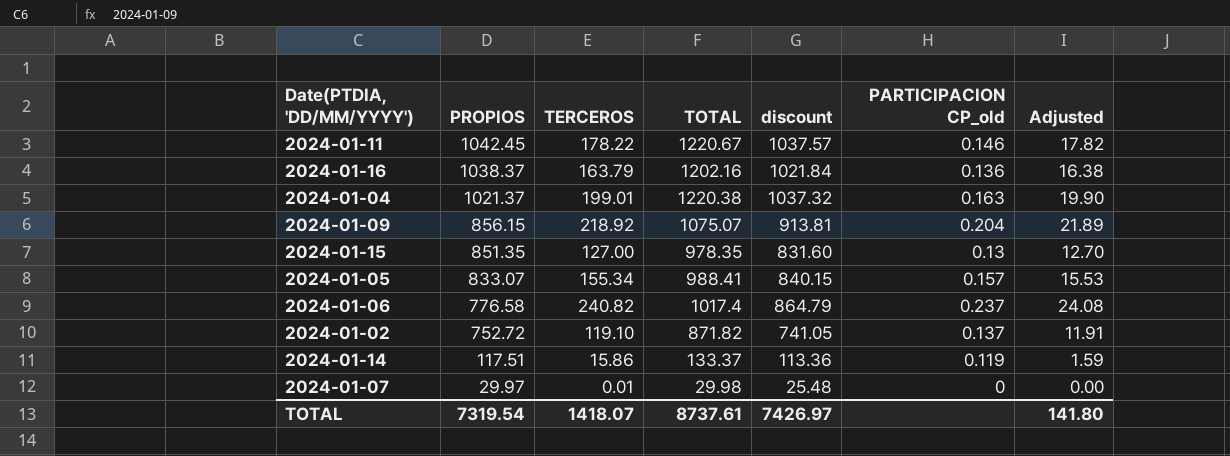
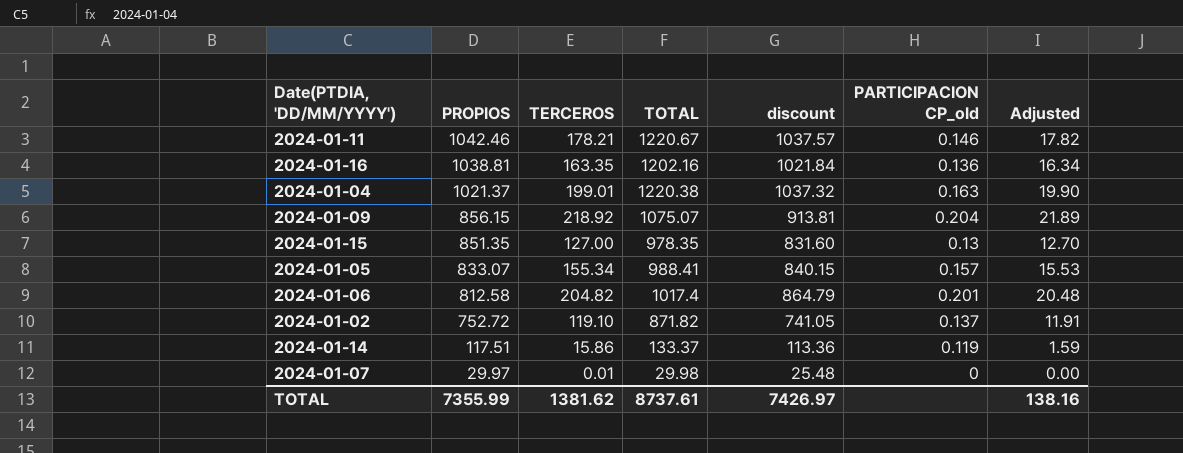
2024-01-11 | PROPIOS: 1042.45 -> 1042.46
2024-01-11 | TERCEROS: 178.22 -> 178.21
2024-01-16 | PROPIOS: 1038.37 -> 1038.81
2024-01-16 | TERCEROS: 163.79 -> 163.35
2024-01-16 | Adjusted: 16.38 -> 16.34
2024-01-06 | PROPIOS: 776.58 -> 812.58
2024-01-06 | TERCEROS: 240.82 -> 204.82
2024-01-06 | PARTICIPACION CP_old: 0.237 -> 0.201
2024-01-06 | Adjusted: 24.08 -> 20.48
TOTAL | PROPIOS: 7319.54 -> 7355.99
TOTAL | TERCEROS: 1418.07 -> 1381.62
TOTAL | Adjusted: 141.80 -> 138.16

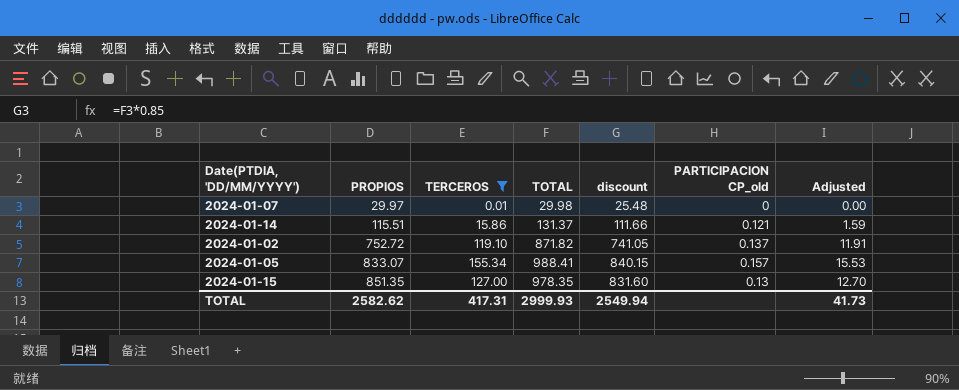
filter: none -> TERCEROS <= 155.34
row order: PROPIOS descending -> PROPIOS ascending
2024-01-14 | PROPIOS: 117.51 -> 115.51
2024-01-14 | TOTAL: 133.37 -> 131.37
2024-01-14 | discount: 113.36 -> 111.66
2024-01-14 | PARTICIPACION CP_old: 0.119 -> 0.121
TOTAL | PROPIOS: 7355.99 -> 2582.62
TOTAL | TERCEROS: 1381.62 -> 417.31
TOTAL | TOTAL: 8737.61 -> 2999.93
TOTAL | discount: 7426.97 -> 2549.94
TOTAL | Adjusted: 138.16 -> 41.73

